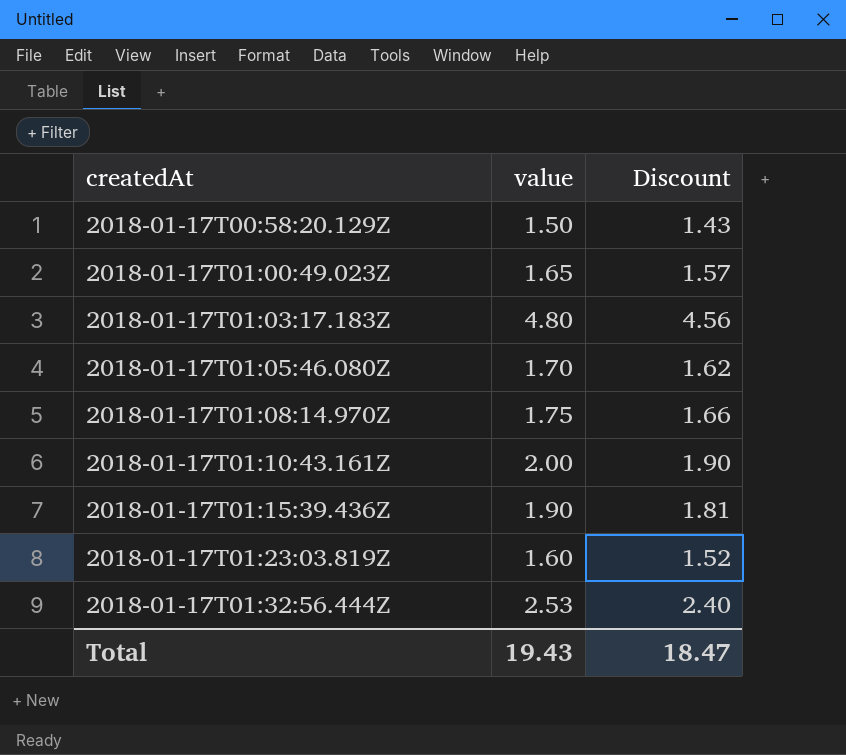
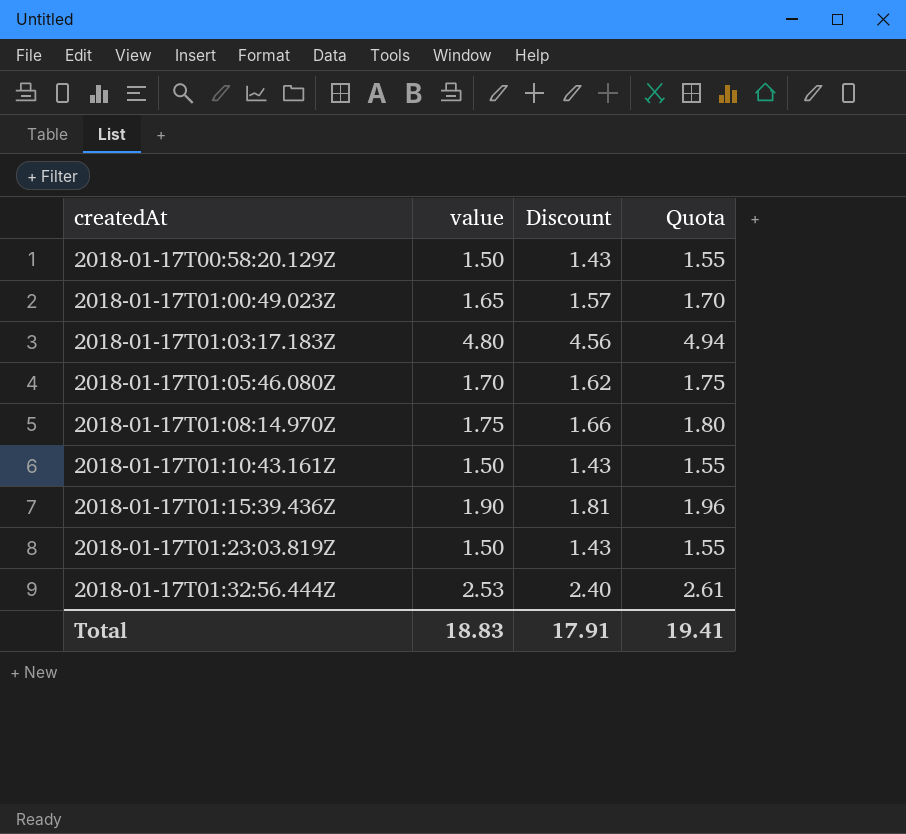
column Quota | formula: none -> [value] * 1.03
2018-01-17T01:10:43.161Z | value: 2.00 -> 1.50
2018-01-17T01:10:43.161Z | Discount: 1.90 -> 1.43
2018-01-17T01:23:03.819Z | value: 1.60 -> 1.50
2018-01-17T01:23:03.819Z | Discount: 1.52 -> 1.43
Total | value: 19.43 -> 18.83
Total | Discount: 18.47 -> 17.91

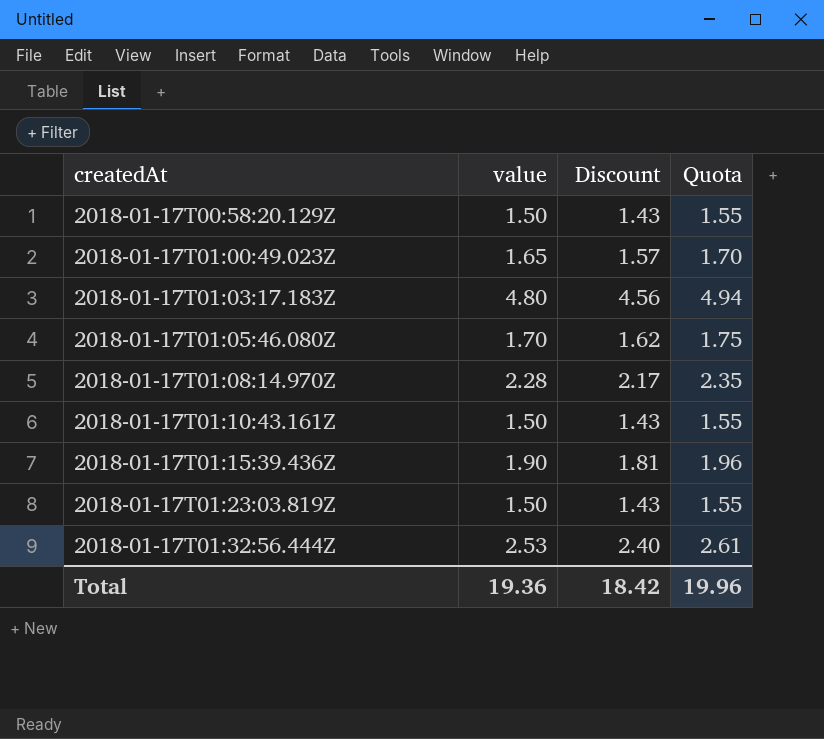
2018-01-17T01:08:14.970Z | value: 1.75 -> 2.28
2018-01-17T01:08:14.970Z | Discount: 1.66 -> 2.17
2018-01-17T01:08:14.970Z | Quota: 1.80 -> 2.35
Total | value: 18.83 -> 19.36
Total | Discount: 17.91 -> 18.42
Total | Quota: 19.41 -> 19.96

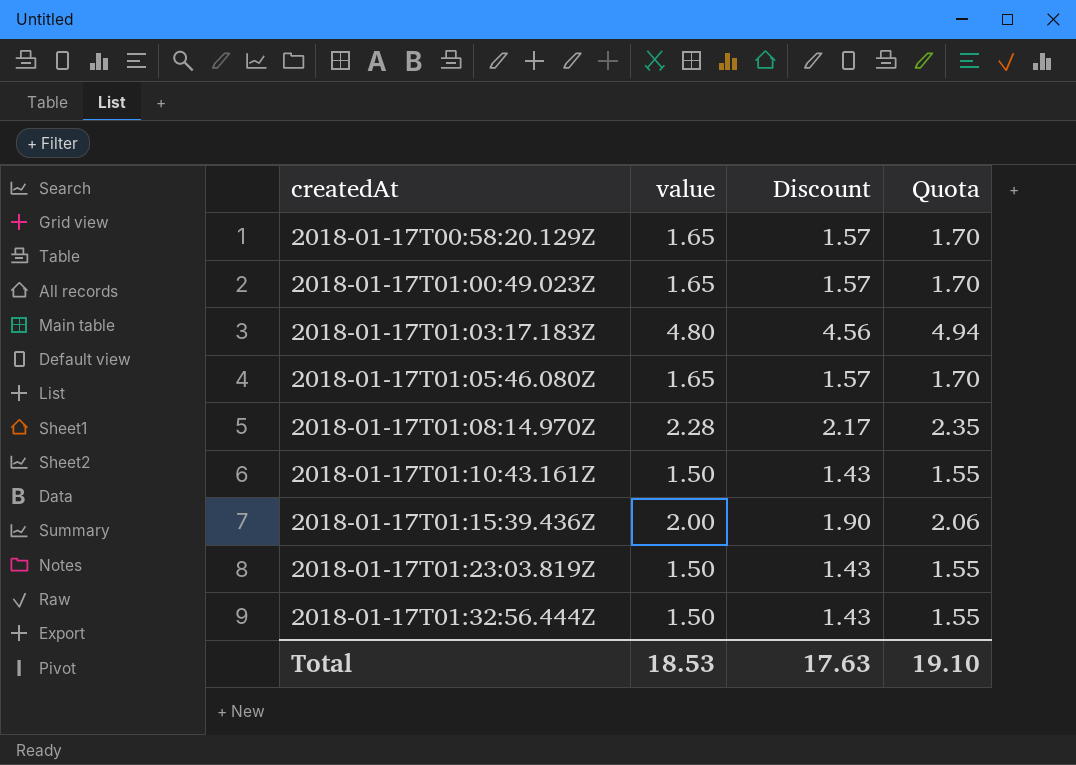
2018-01-17T00:58:20.129Z | value: 1.50 -> 1.65
2018-01-17T00:58:20.129Z | Discount: 1.43 -> 1.57
2018-01-17T00:58:20.129Z | Quota: 1.55 -> 1.70
2018-01-17T01:05:46.080Z | value: 1.70 -> 1.65
2018-01-17T01:05:46.080Z | Discount: 1.62 -> 1.57
2018-01-17T01:05:46.080Z | Quota: 1.75 -> 1.70
2018-01-17T01:15:39.436Z | value: 1.90 -> 2.00
2018-01-17T01:15:39.436Z | Discount: 1.81 -> 1.90
2018-01-17T01:15:39.436Z | Quota: 1.96 -> 2.06
2018-01-17T01:32:56.444Z | value: 2.53 -> 1.50
2018-01-17T01:32:56.444Z | Discount: 2.40 -> 1.43
2018-01-17T01:32:56.444Z | Quota: 2.61 -> 1.55
Total | value: 19.36 -> 18.53
Total | Discount: 18.42 -> 17.63
Total | Quota: 19.96 -> 19.10

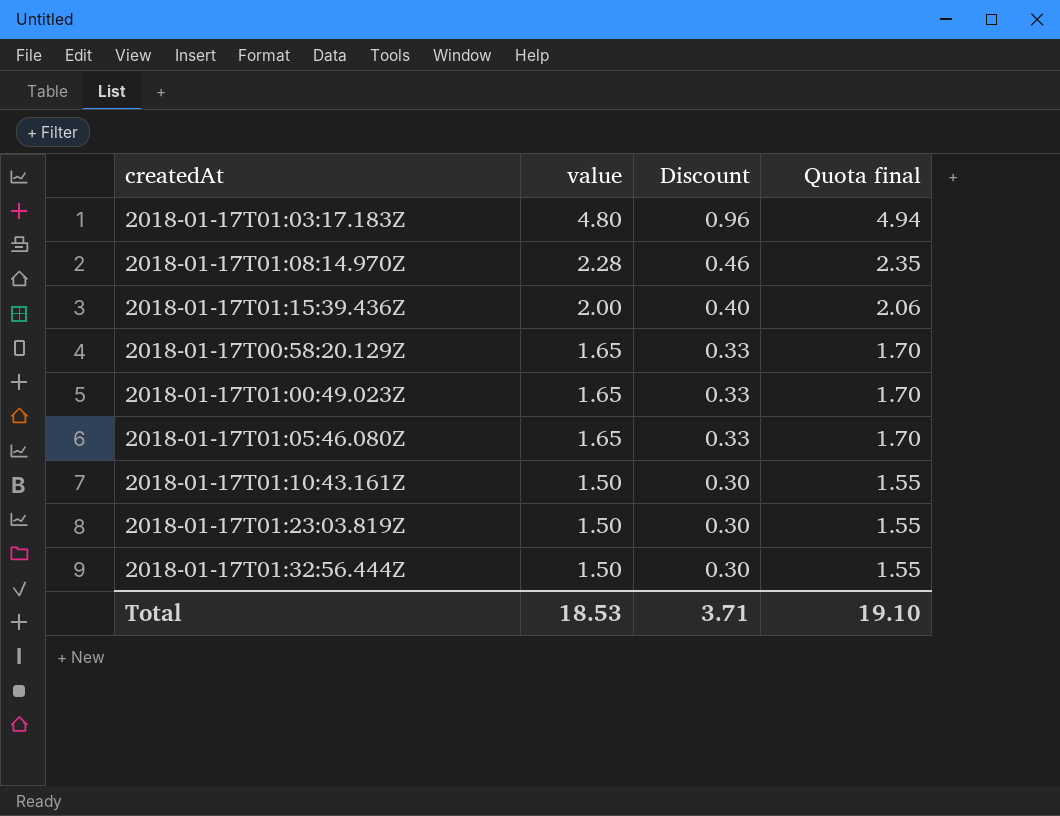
row order: createdAt ascending -> value descending
column Discount | formula: [value] * 0.95 -> [value] * 0.2
column name: Quota -> Quota final
Total | Discount: 17.63 -> 3.71

